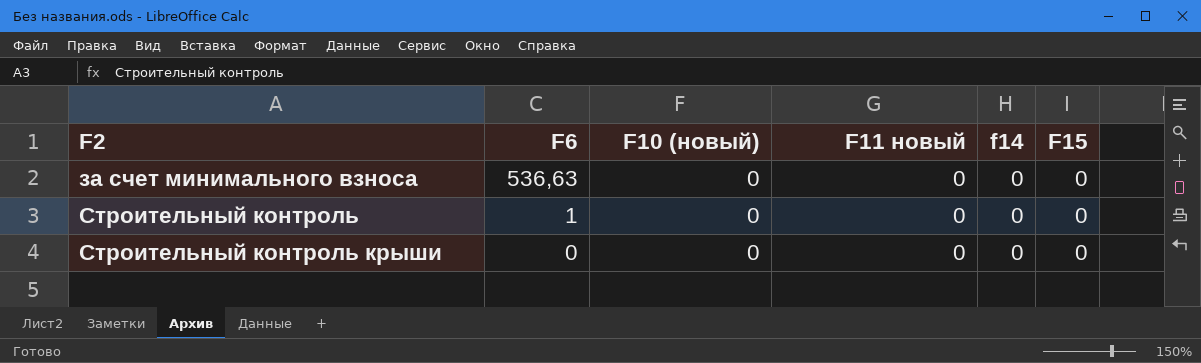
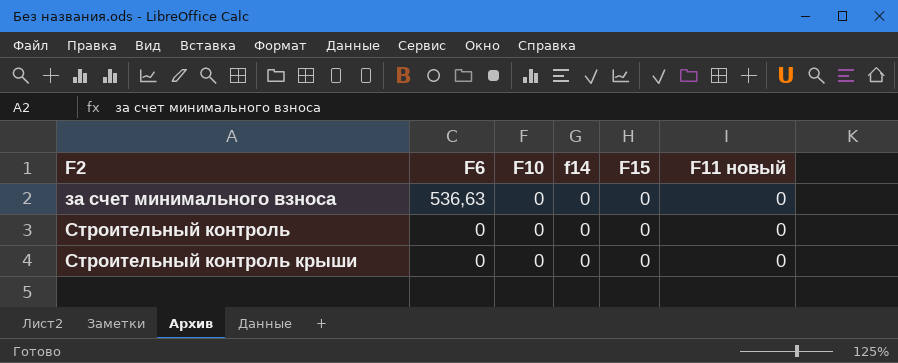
column name: F10 (новый) -> F10
column F11 новый | position: 4 -> 6
Строительный контроль | F6: 1 -> 0

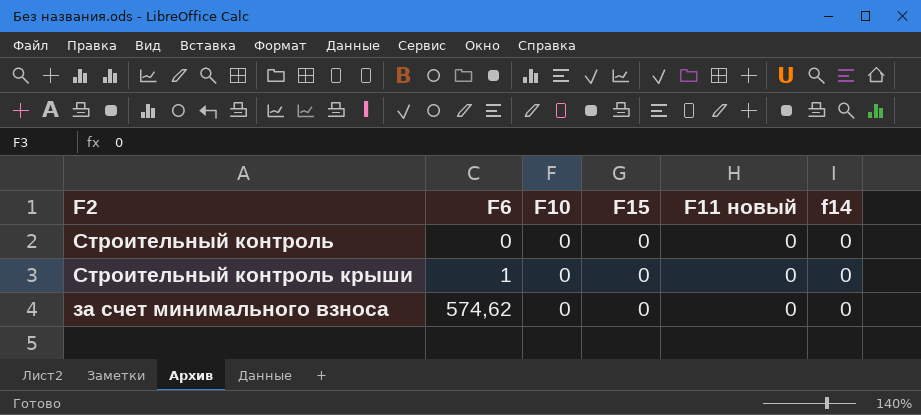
row order: F2 ascending -> F6 ascending
column f14 | position: 4 -> 6
Строительный контроль крыши | F6: 0 -> 1
за счет минимального взноса | F6: 536,63 -> 574,62

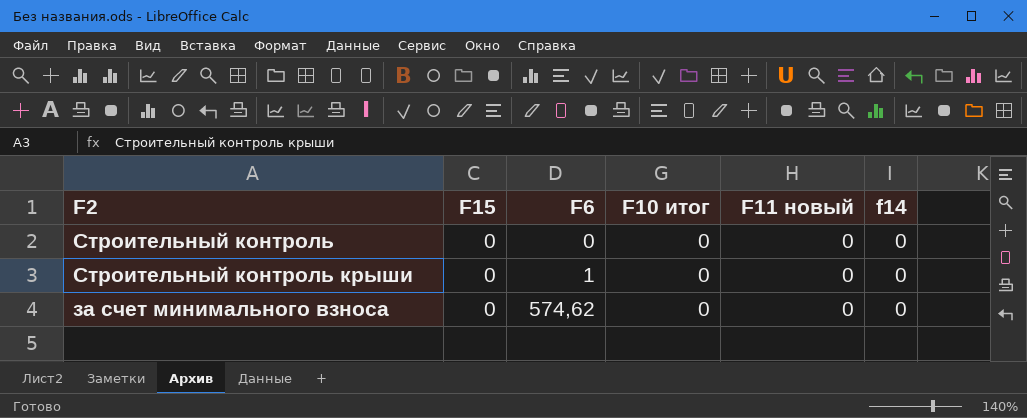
column F15 | position: 4 -> 2
column name: F10 -> F10 итог

